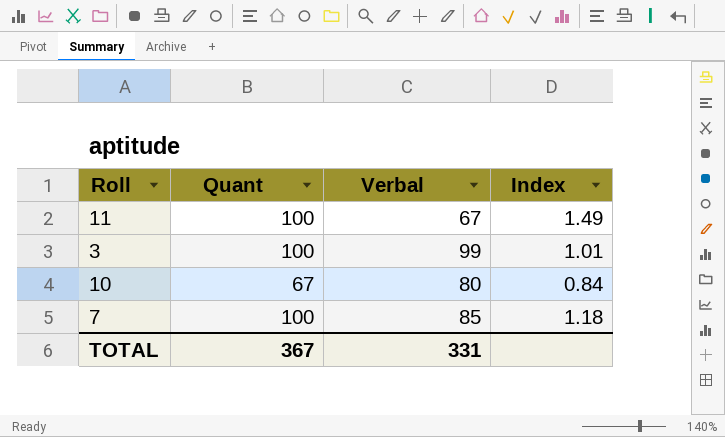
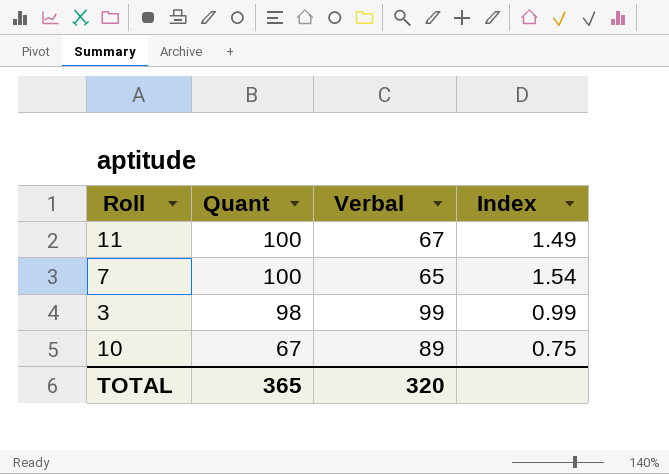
row order: none -> Quant descending
7 | Verbal: 85 -> 65
7 | Index: 1.18 -> 1.54
3 | Quant: 100 -> 98
3 | Index: 1.01 -> 0.99
10 | Verbal: 80 -> 89
10 | Index: 0.84 -> 0.75
TOTAL | Quant: 367 -> 365
TOTAL | Verbal: 331 -> 320

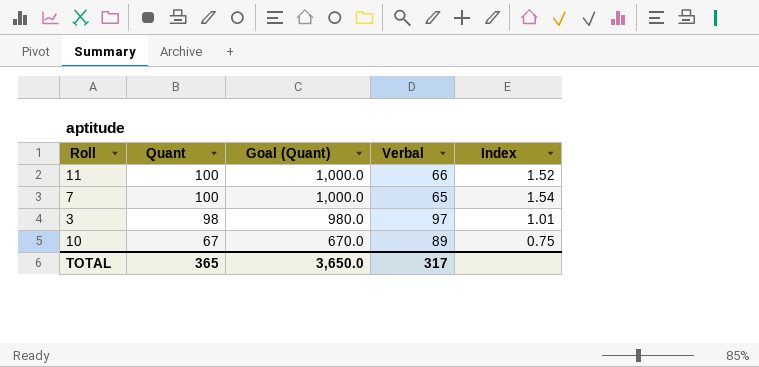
column Goal (Quant) | formula: none -> [Quant] * 10
11 | Verbal: 67 -> 66
11 | Index: 1.49 -> 1.52
3 | Verbal: 99 -> 97
3 | Index: 0.99 -> 1.01
TOTAL | Verbal: 320 -> 317

